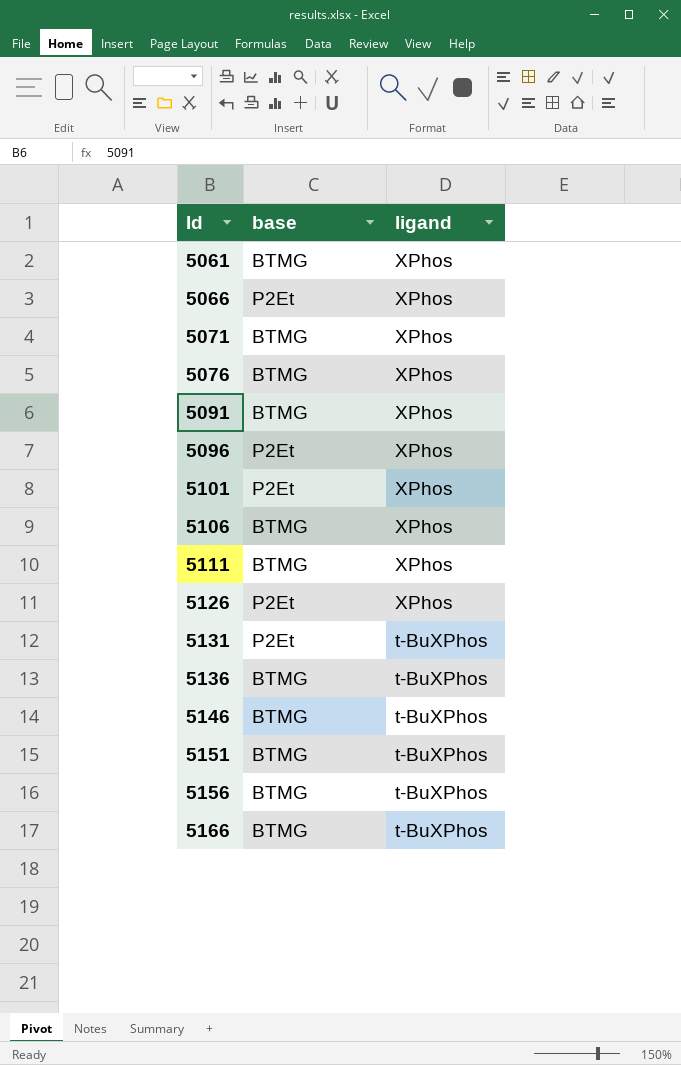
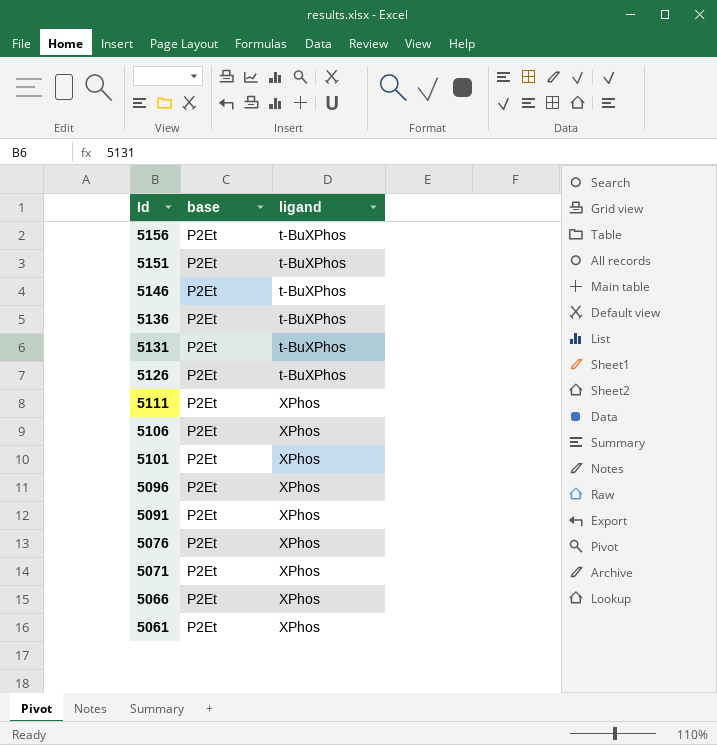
row order: Id ascending -> Id descending
row 5166: BTMG | t-BuXPhos -> none
5156 | base: BTMG -> P2Et
5151 | base: BTMG -> P2Et
5146 | base: BTMG -> P2Et
5136 | base: BTMG -> P2Et
5126 | ligand: XPhos -> t-BuXPhos
5111 | base: BTMG -> P2Et
5106 | base: BTMG -> P2Et
5091 | base: BTMG -> P2Et
5076 | base: BTMG -> P2Et
5071 | base: BTMG -> P2Et
5061 | base: BTMG -> P2Et

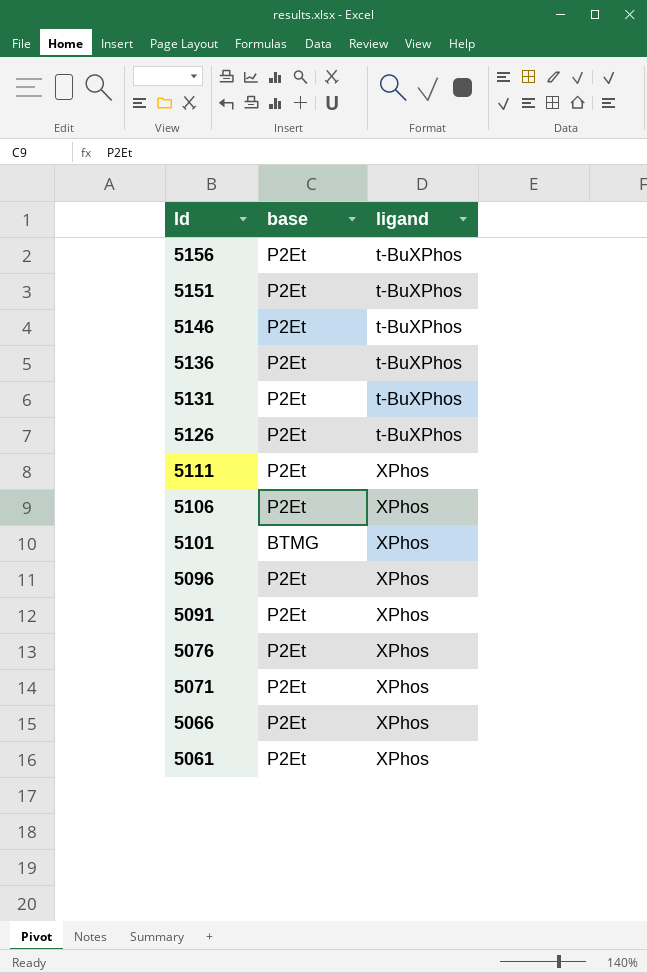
5101 | base: P2Et -> BTMG

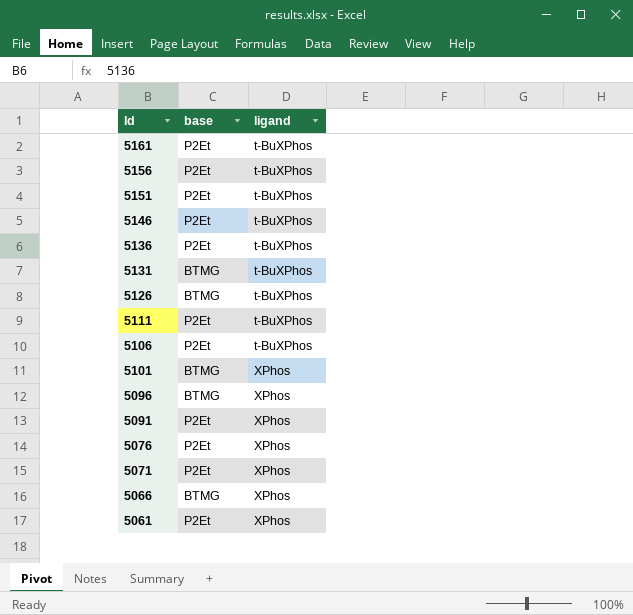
row 5161: none -> P2Et | t-BuXPhos
5131 | base: P2Et -> BTMG
5126 | base: P2Et -> BTMG
5111 | ligand: XPhos -> t-BuXPhos
5106 | ligand: XPhos -> t-BuXPhos
5096 | base: P2Et -> BTMG
5066 | base: P2Et -> BTMG

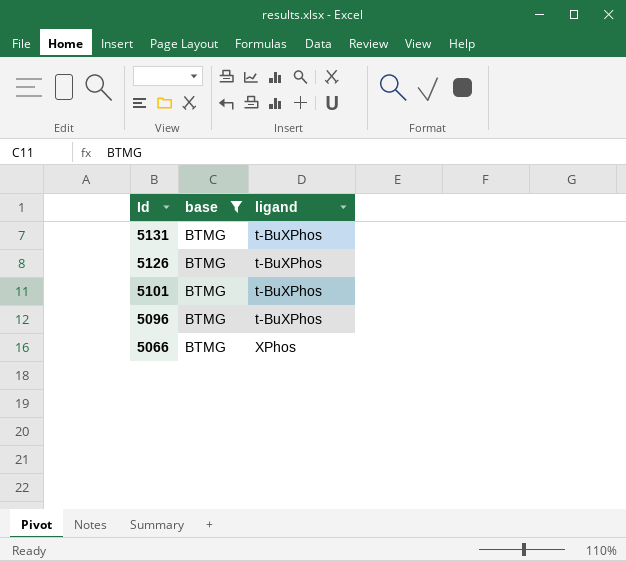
filter: none -> base = BTMG
5101 | ligand: XPhos -> t-BuXPhos
5096 | ligand: XPhos -> t-BuXPhos

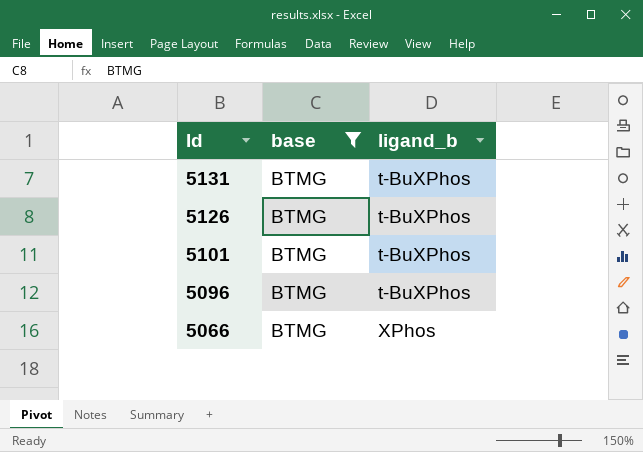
column name: ligand -> ligand_b

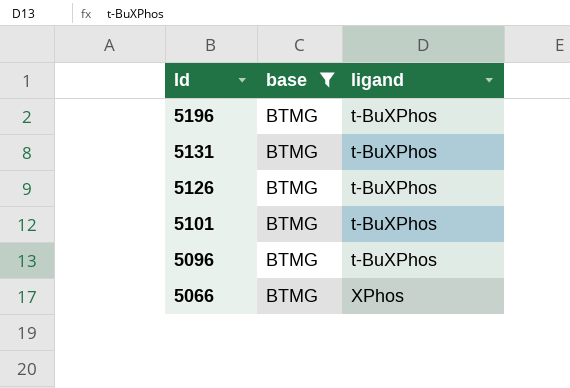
column name: ligand_b -> ligand
row 5196: none -> BTMG | t-BuXPhos

